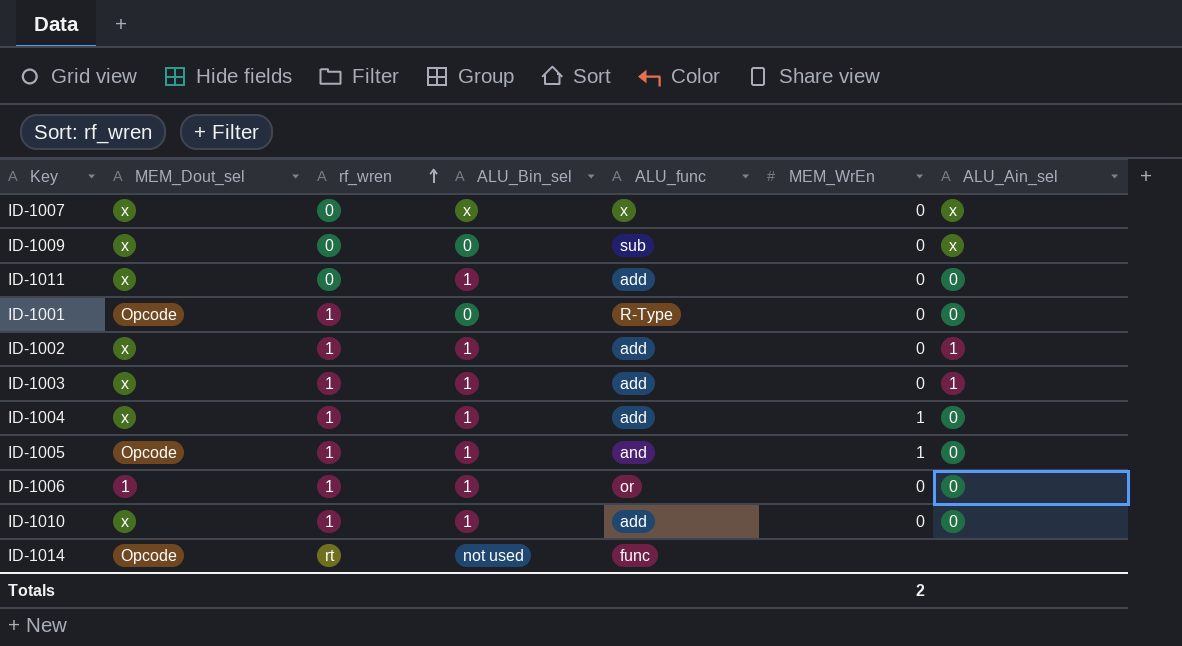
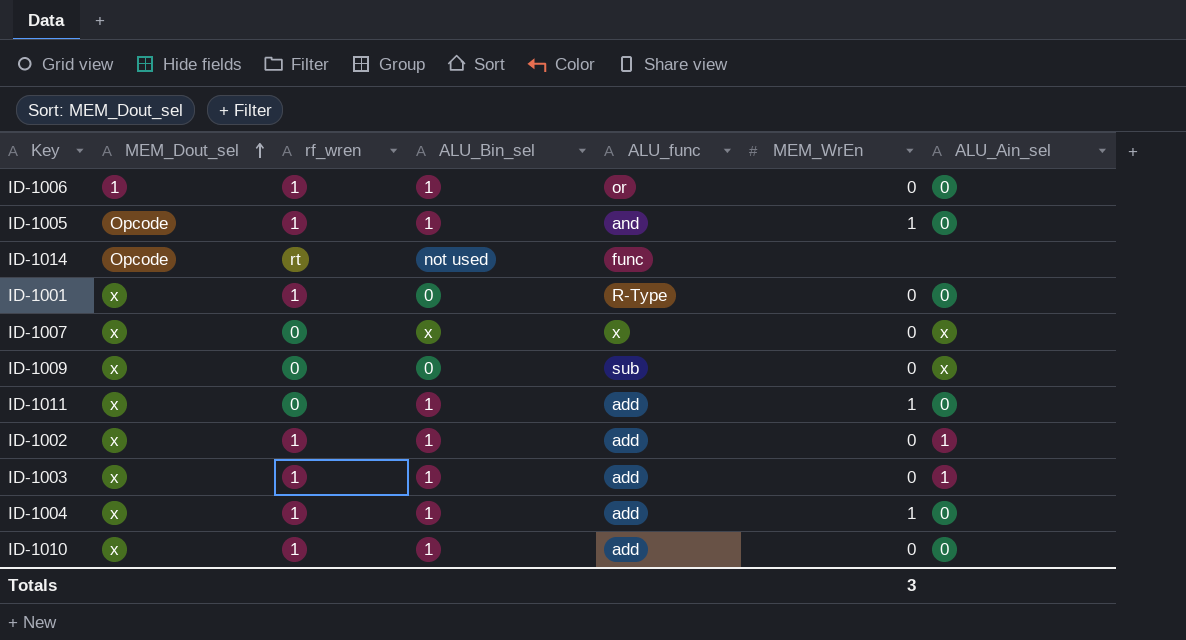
row order: rf_wren ascending -> MEM_Dout_sel ascending
ID-1001 | MEM_Dout_sel: Opcode -> x
ID-1011 | MEM_WrEn: 0 -> 1
Totals | MEM_WrEn: 2 -> 3

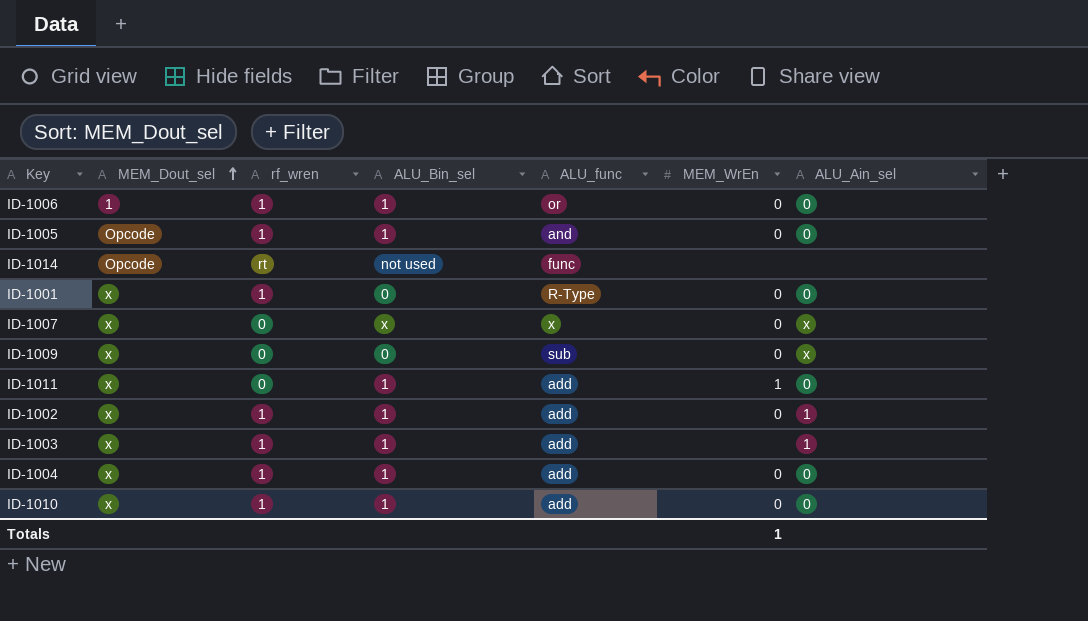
ID-1005 | MEM_WrEn: 1 -> 0
ID-1003 | MEM_WrEn: 0 -> none
ID-1004 | MEM_WrEn: 1 -> 0
Totals | MEM_WrEn: 3 -> 1

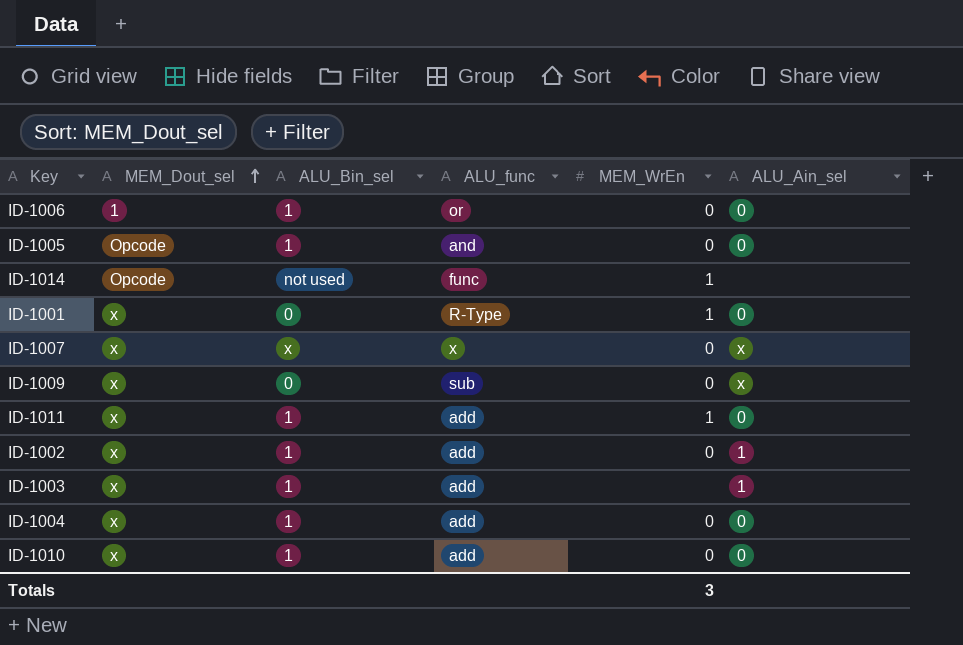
column rf_wren | position: 3 -> none
ID-1014 | MEM_WrEn: none -> 1
ID-1001 | MEM_WrEn: 0 -> 1
Totals | MEM_WrEn: 1 -> 3

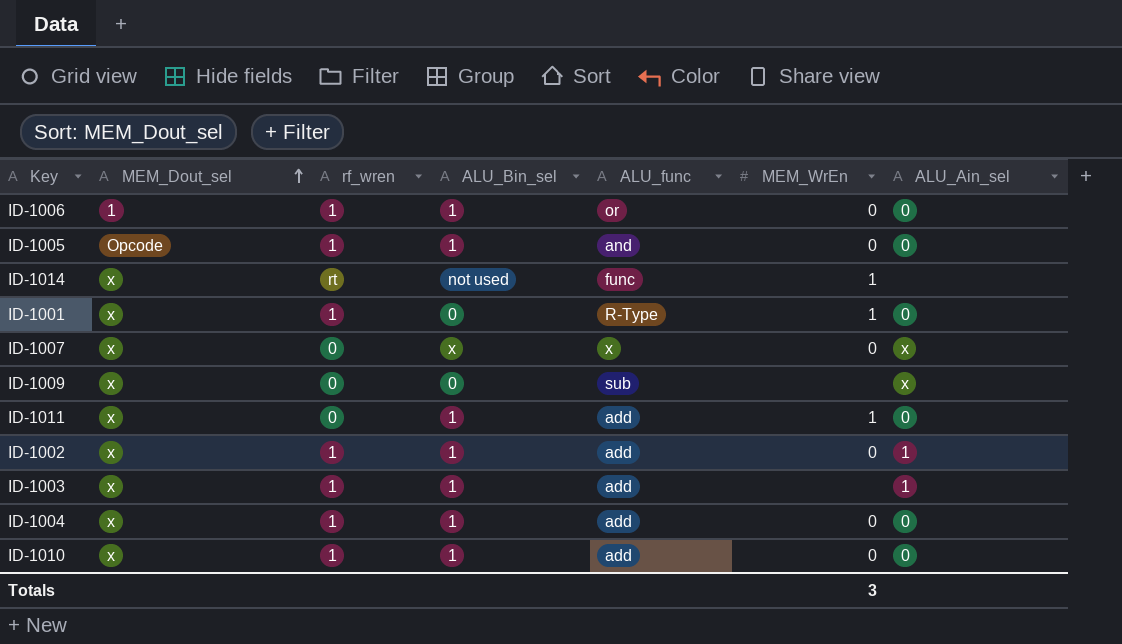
column rf_wren | position: none -> 3
ID-1014 | MEM_Dout_sel: Opcode -> x
ID-1009 | MEM_WrEn: 0 -> none

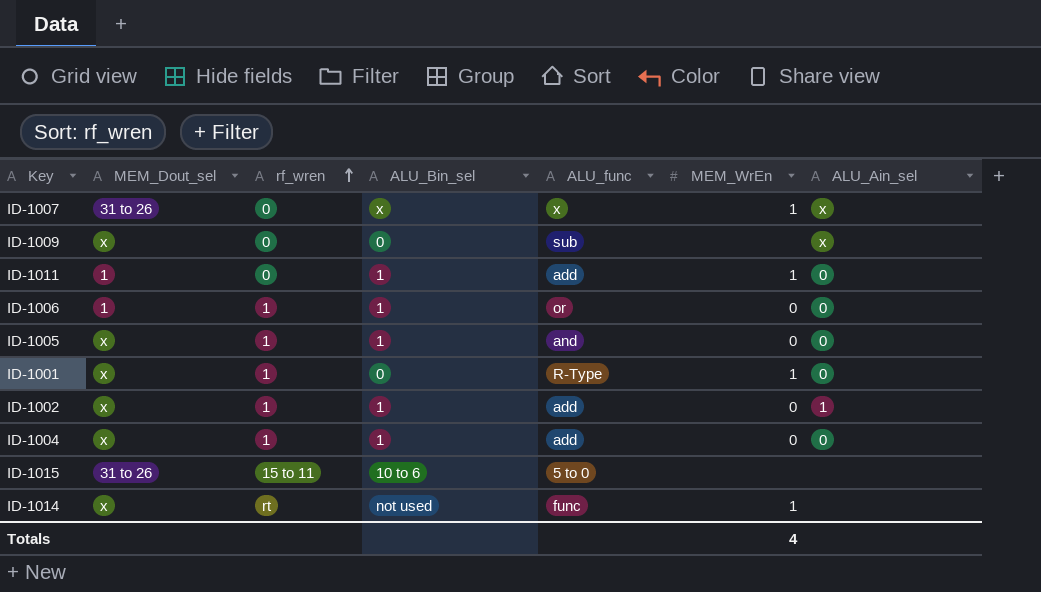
row order: MEM_Dout_sel ascending -> rf_wren ascending
row ID-1003: x | 1 | 1 | add | none | 1 -> none
row ID-1010: x | 1 | 1 | add | 0 | 0 -> none
ID-1007 | MEM_Dout_sel: x -> 31 to 26
ID-1007 | MEM_WrEn: 0 -> 1
ID-1011 | MEM_Dout_sel: x -> 1
ID-1005 | MEM_Dout_sel: Opcode -> x
row ID-1015: none -> 31 to 26 | 15 to 11 | 10 to 6 | 5 to 0 | none | none
Totals | MEM_WrEn: 3 -> 4

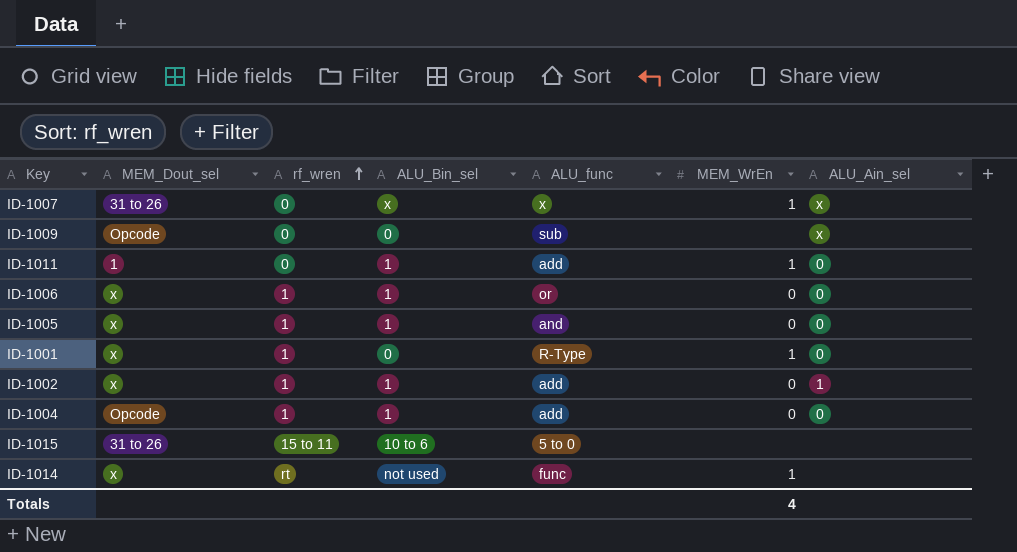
ID-1009 | MEM_Dout_sel: x -> Opcode
ID-1006 | MEM_Dout_sel: 1 -> x
ID-1004 | MEM_Dout_sel: x -> Opcode

